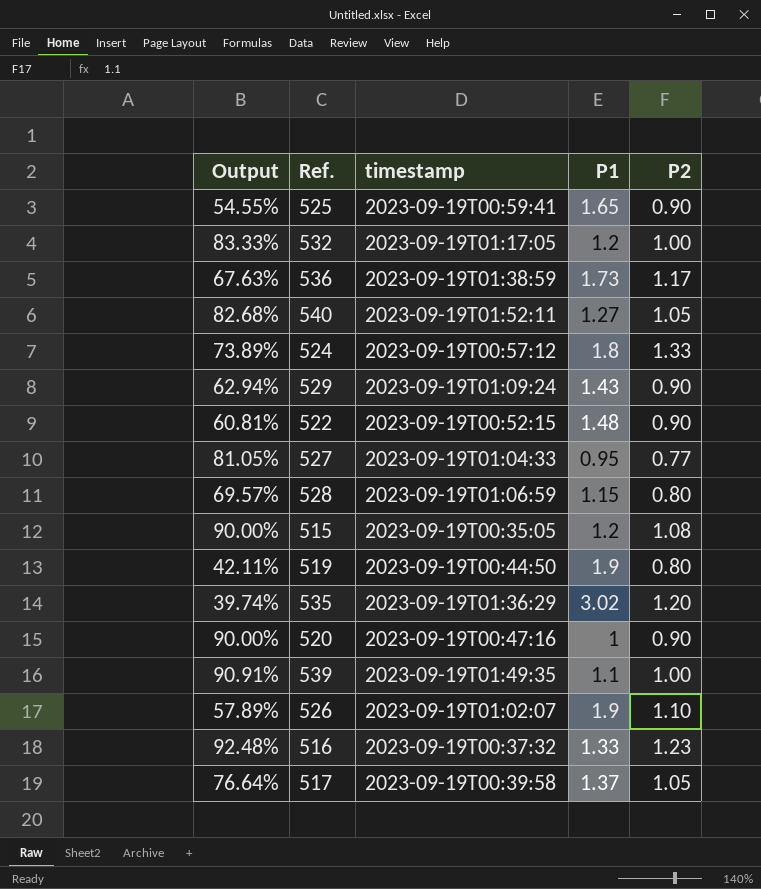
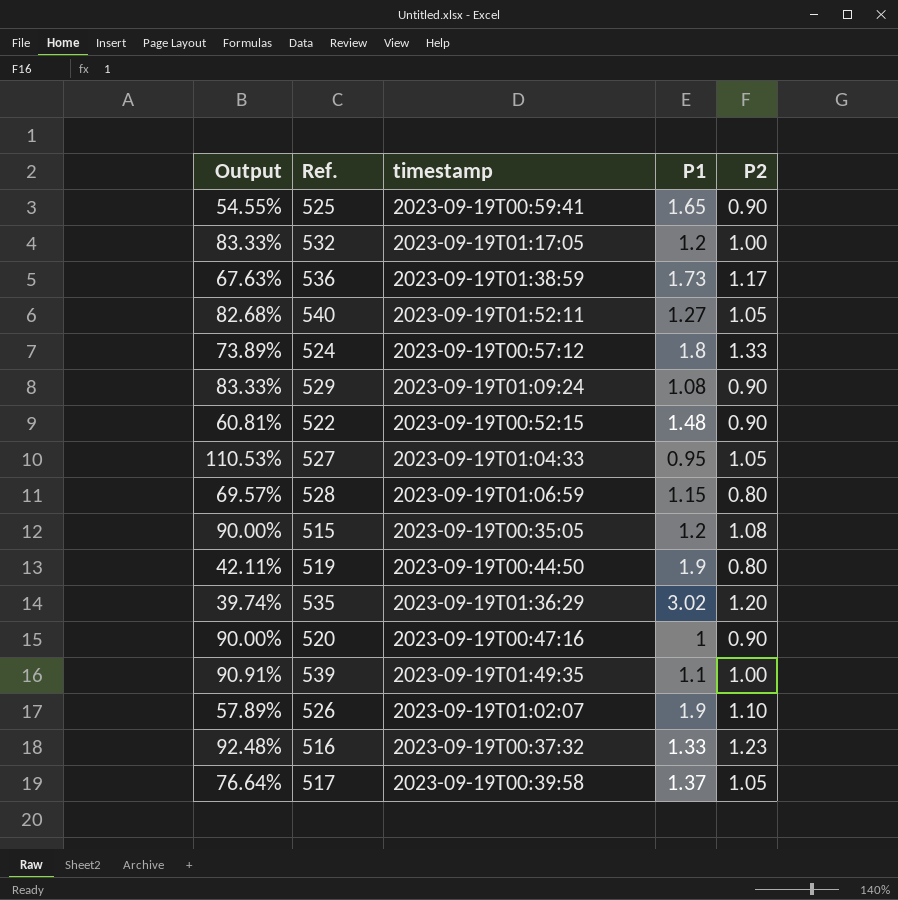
529 | Output: 62.94% -> 83.33%
529 | P1: 1.43 -> 1.08
527 | Output: 81.05% -> 110.53%
527 | P2: 0.77 -> 1.05

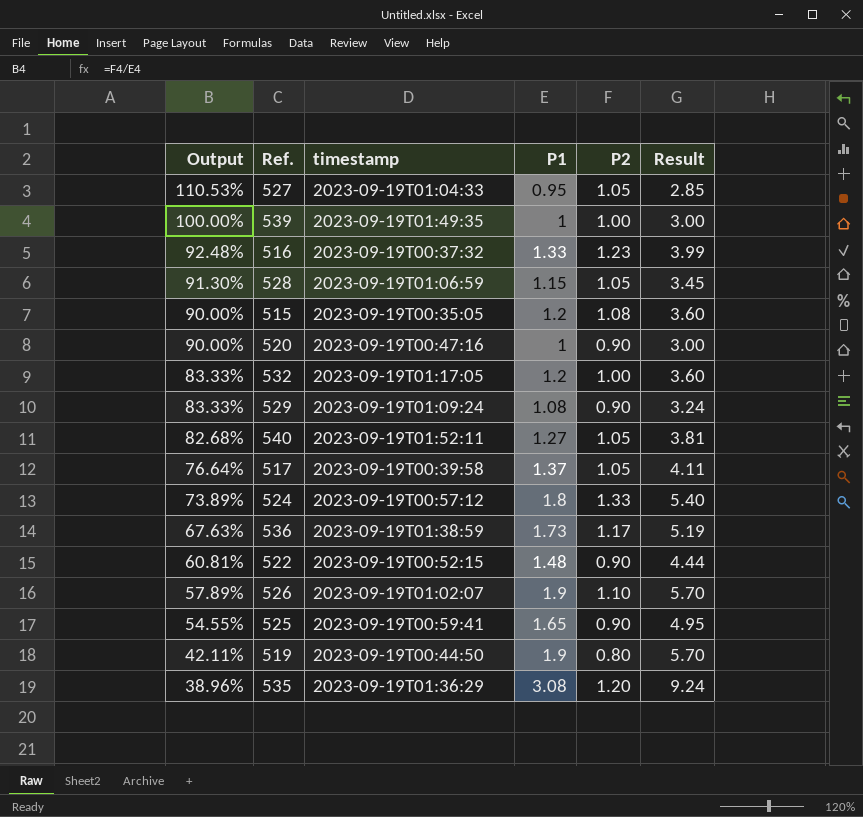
row order: none -> Output descending
column Result | formula: none -> [P1] * 3
539 | Output: 90.91% -> 100.00%
539 | P1: 1.1 -> 1
528 | Output: 69.57% -> 91.30%
528 | P2: 0.80 -> 1.05
535 | Output: 39.74% -> 38.96%
535 | P1: 3.02 -> 3.08

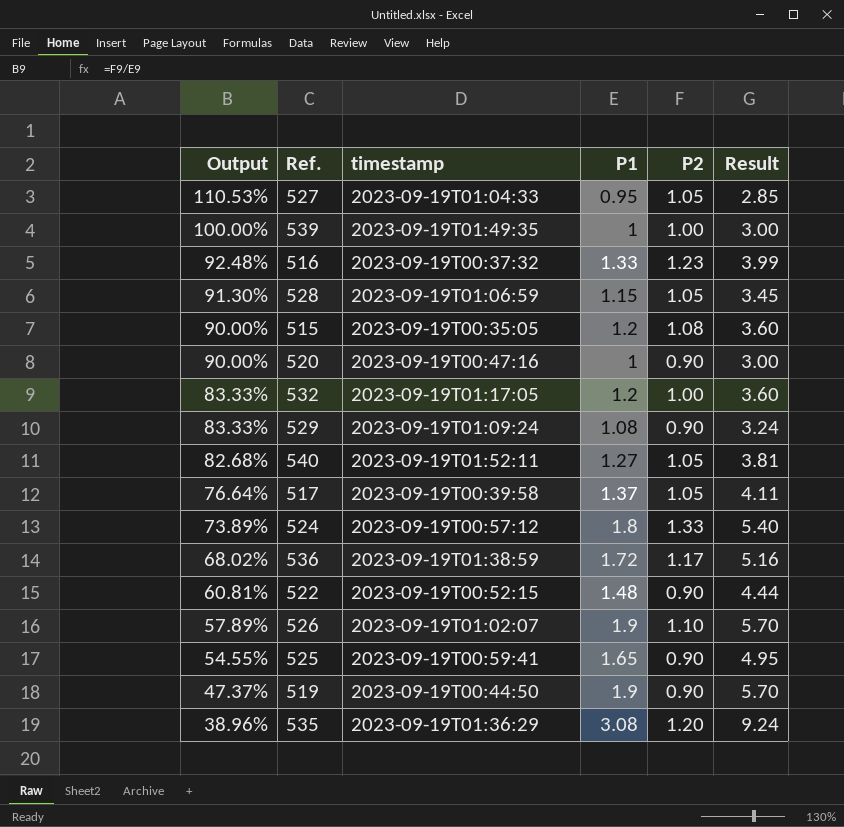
536 | Output: 67.63% -> 68.02%
536 | P1: 1.73 -> 1.72
536 | Result: 5.19 -> 5.16
519 | Output: 42.11% -> 47.37%
519 | P2: 0.80 -> 0.90

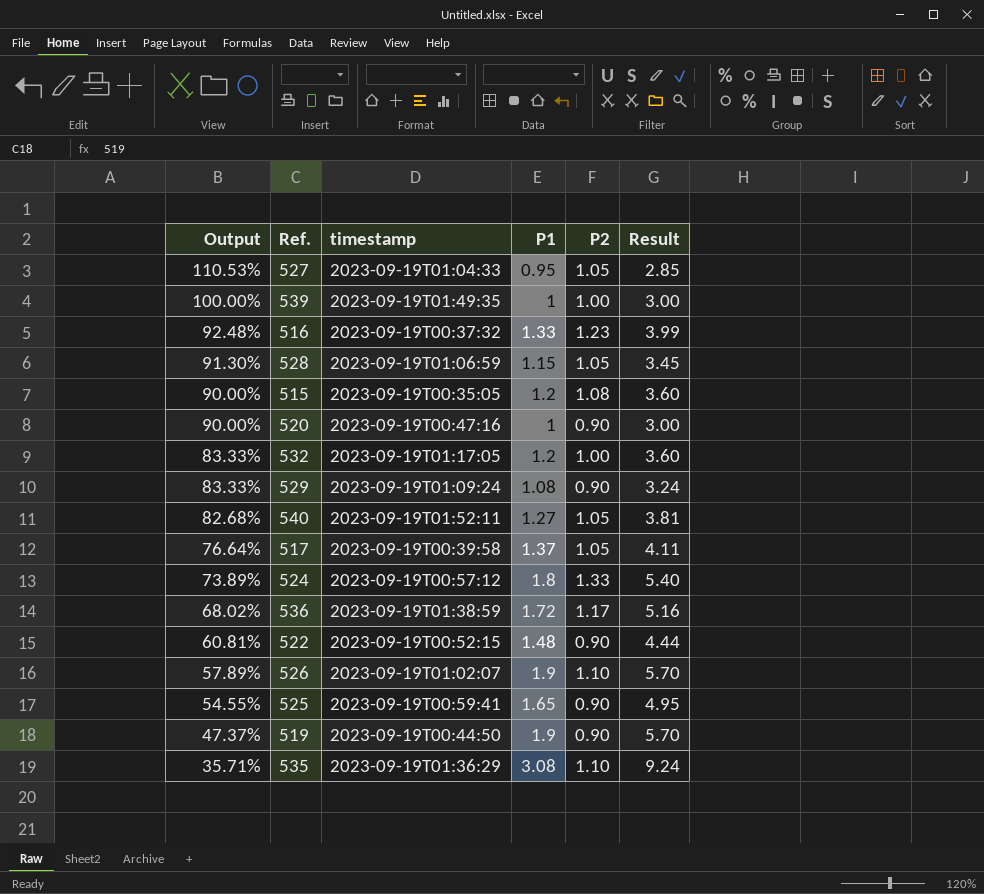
535 | Output: 38.96% -> 35.71%
535 | P2: 1.20 -> 1.10

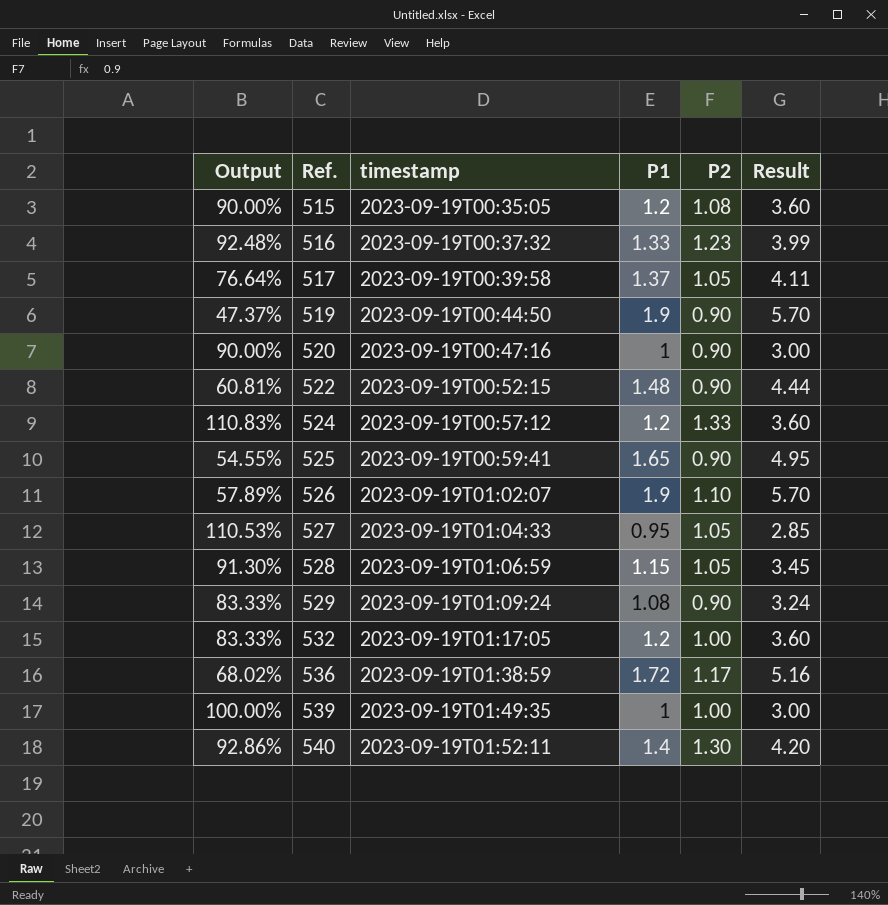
row order: Output descending -> Ref. ascending
row 535: 35.71% | 2023-09-19T01:36:29 | 3.08 | 1.10 | 9.24 -> none
524 | Output: 73.89% -> 110.83%
524 | P1: 1.8 -> 1.2
524 | Result: 5.40 -> 3.60
540 | Output: 82.68% -> 92.86%
540 | P1: 1.27 -> 1.4
540 | P2: 1.05 -> 1.30
540 | Result: 3.81 -> 4.20

